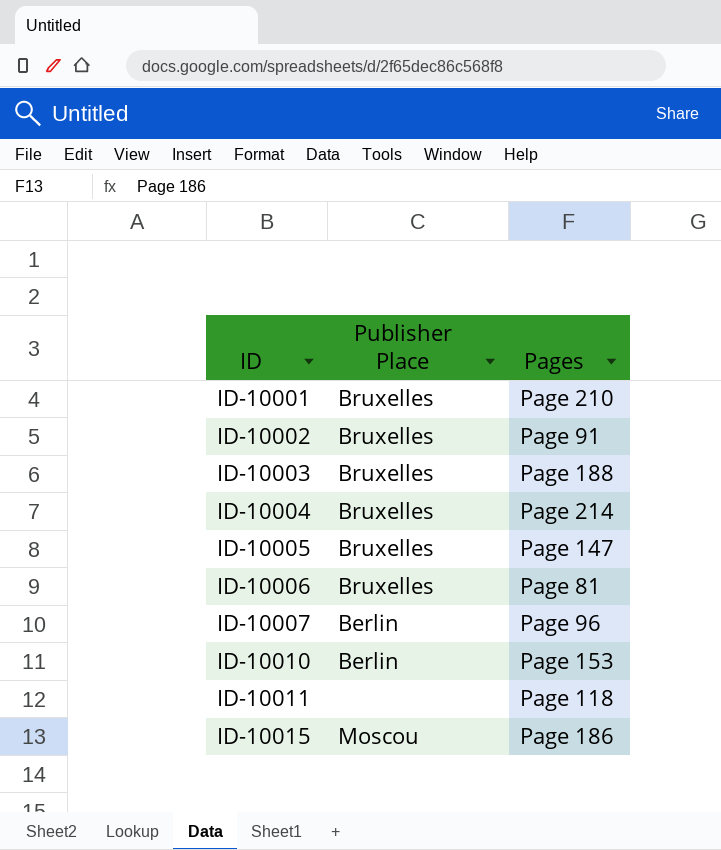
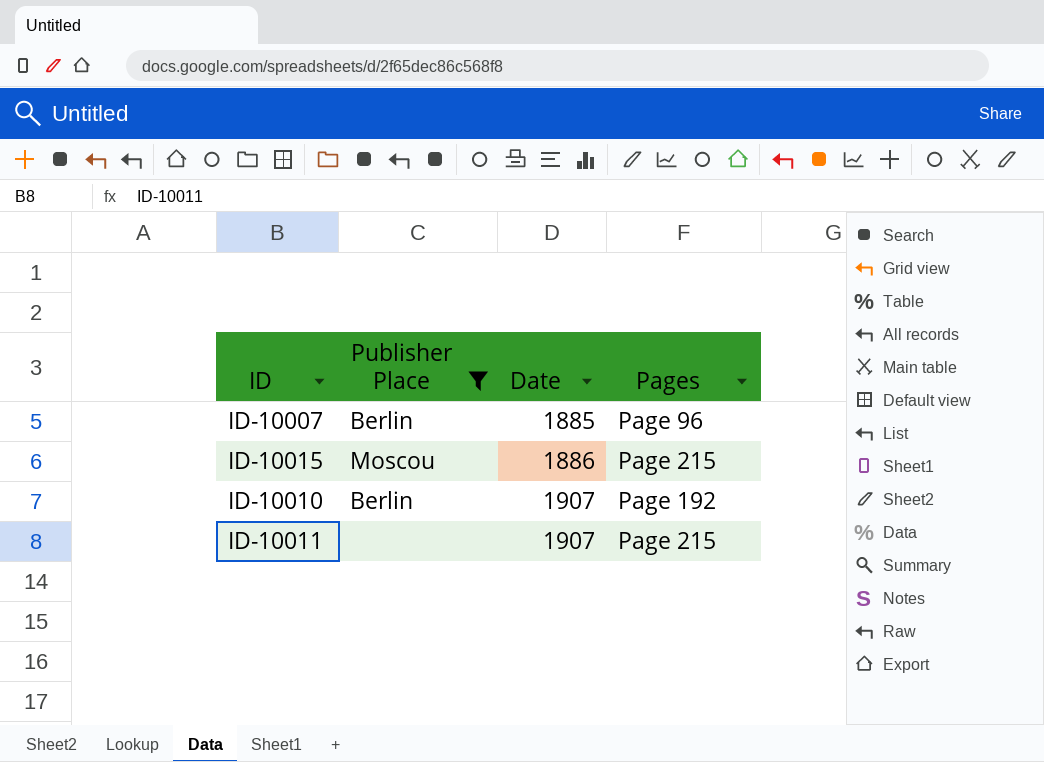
filter: none -> Publisher Place != Bruxelles
row order: ID ascending -> Date ascending
column Date | position: none -> 3
ID-10015 | Pages: Page 186 -> Page 215
ID-10010 | Pages: Page 153 -> Page 192
ID-10011 | Pages: Page 118 -> Page 215

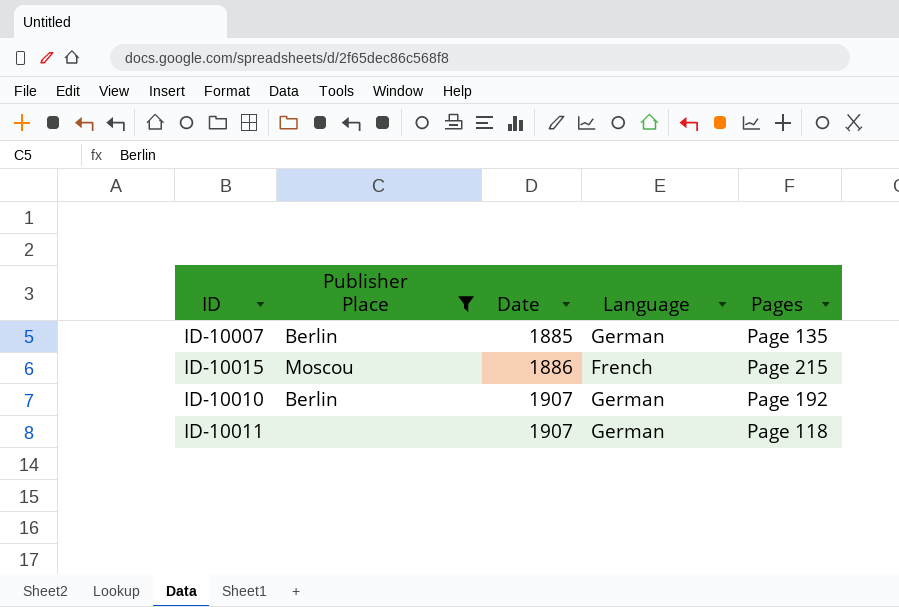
column Language | position: none -> 4
ID-10007 | Pages: Page 96 -> Page 135
ID-10011 | Pages: Page 215 -> Page 118

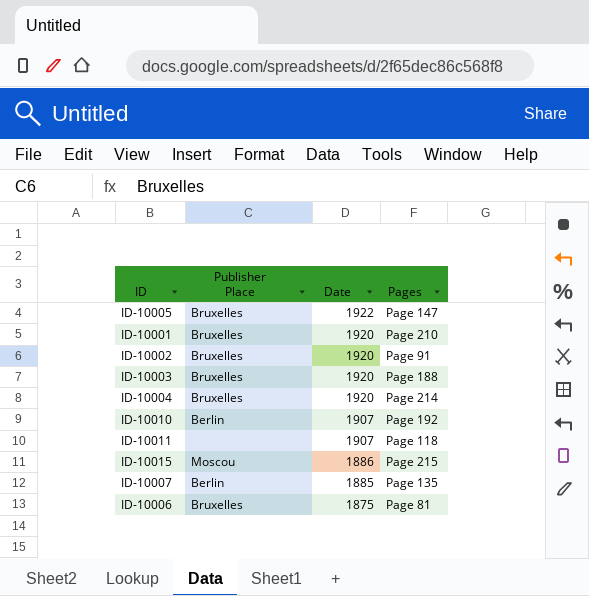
filter: Publisher Place != Bruxelles -> none
row order: Date ascending -> Date descending
column Language | position: 4 -> none

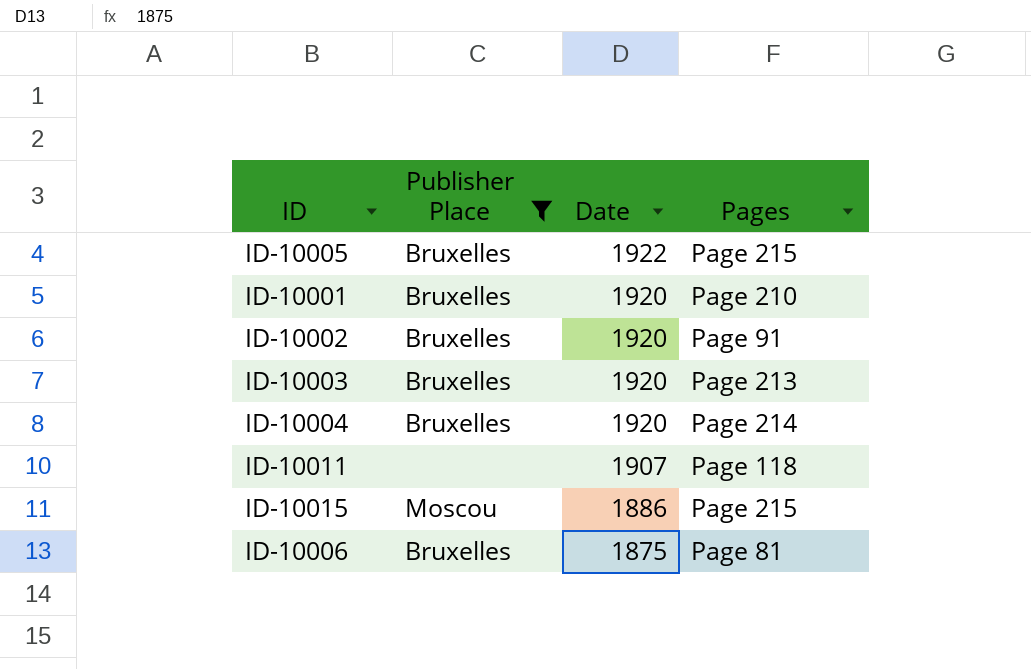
filter: none -> Publisher Place != Berlin
ID-10005 | Pages: Page 147 -> Page 215
ID-10003 | Pages: Page 188 -> Page 213

